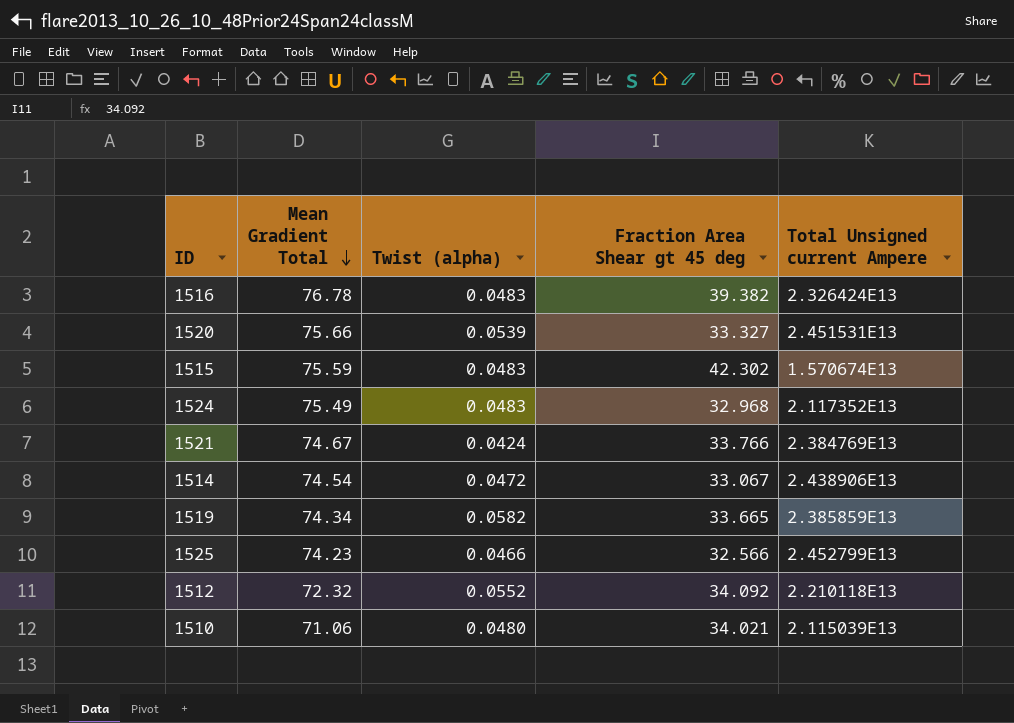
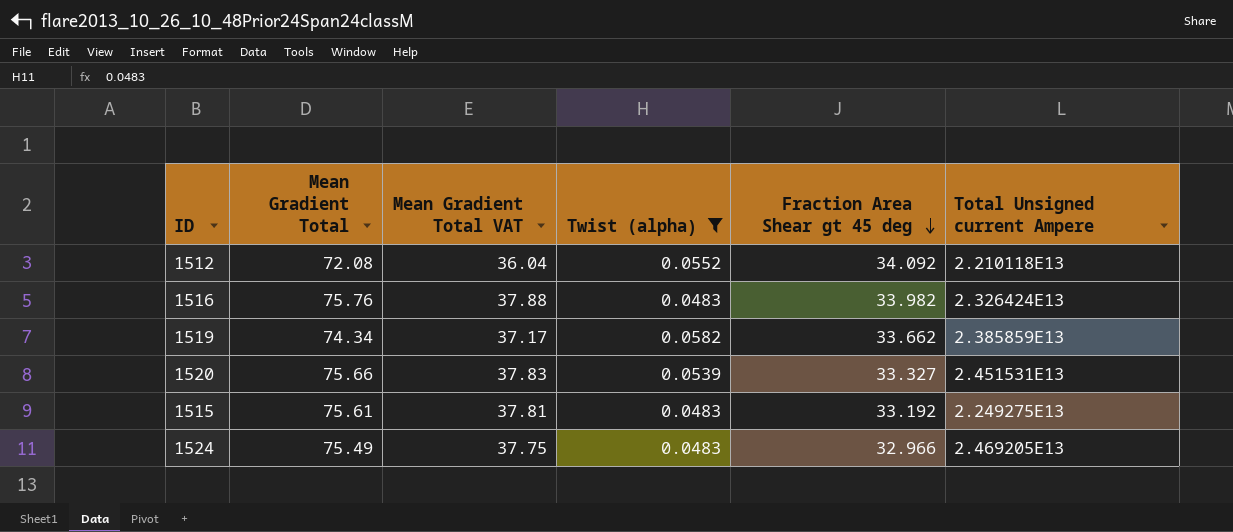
filter: none -> Twist (alpha) >= 0.0483
row order: Mean Gradient Total descending -> Fraction Area Shear gt 45 deg descending
column Mean Gradient Total VAT | formula: none -> [Mean Gradient Total] * 0.5
1512 | Mean Gradient Total: 72.32 -> 72.08
1516 | Mean Gradient Total: 76.78 -> 75.76
1516 | Fraction Area Shear gt 45 deg: 39.382 -> 33.982
1519 | Fraction Area Shear gt 45 deg: 33.665 -> 33.662
1515 | Mean Gradient Total: 75.59 -> 75.61
1515 | Fraction Area Shear gt 45 deg: 42.302 -> 33.192
1515 | Total Unsigned current Ampere: 1.570674E13 -> 2.249275E13
1524 | Fraction Area Shear gt 45 deg: 32.968 -> 32.966
1524 | Total Unsigned current Ampere: 2.117352E13 -> 2.469205E13

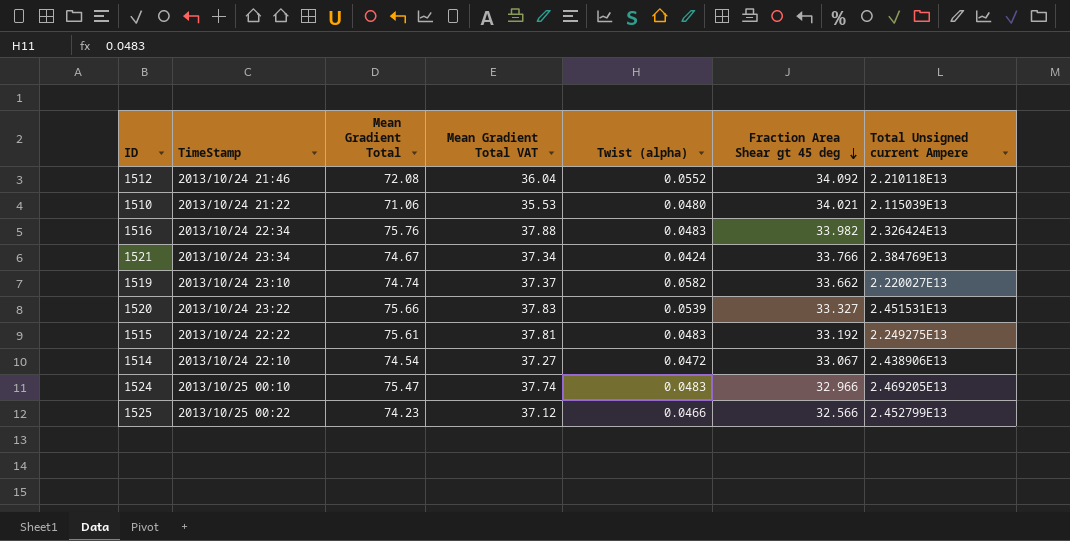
filter: Twist (alpha) >= 0.0483 -> none
column TimeStamp | position: none -> 2
1519 | Mean Gradient Total: 74.34 -> 74.74
1519 | Mean Gradient Total VAT: 37.17 -> 37.37
1519 | Total Unsigned current Ampere: 2.385859E13 -> 2.220027E13
1524 | Mean Gradient Total: 75.49 -> 75.47
1524 | Mean Gradient Total VAT: 37.75 -> 37.74

